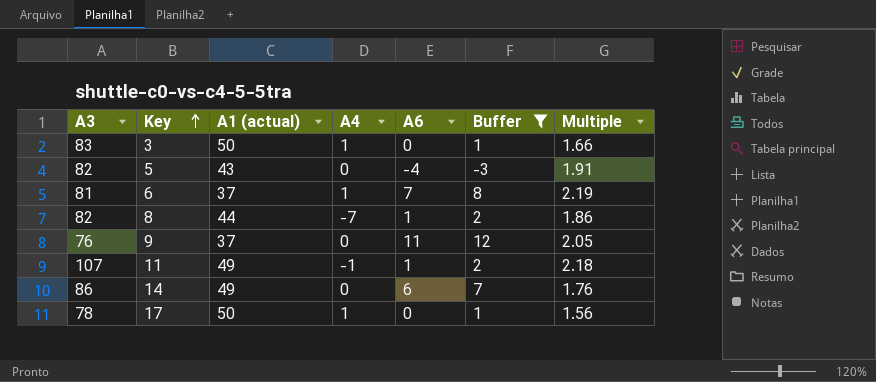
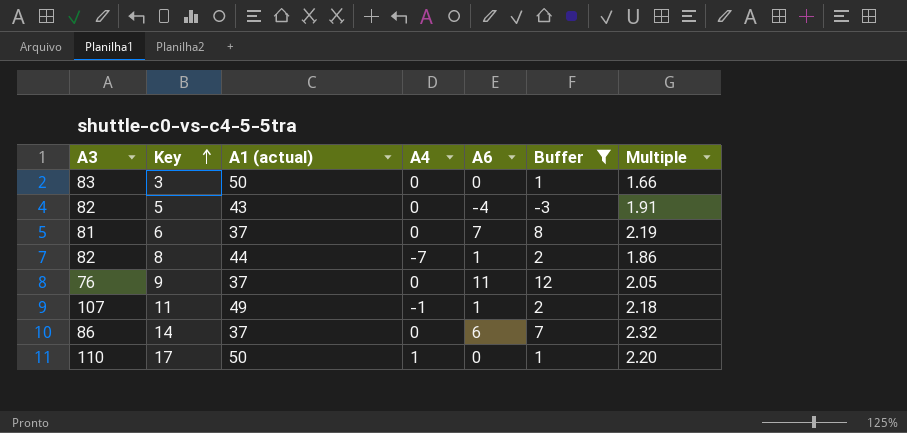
3 | A4: 1 -> 0
6 | A4: 1 -> 0
14 | A1 (actual): 49 -> 37
14 | Multiple: 1.76 -> 2.32
17 | A3: 78 -> 110
17 | Multiple: 1.56 -> 2.20

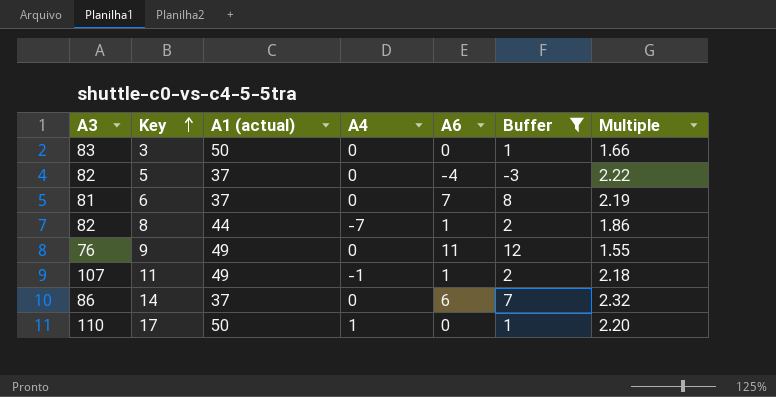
5 | A1 (actual): 43 -> 37
5 | Multiple: 1.91 -> 2.22
9 | A1 (actual): 37 -> 49
9 | Multiple: 2.05 -> 1.55

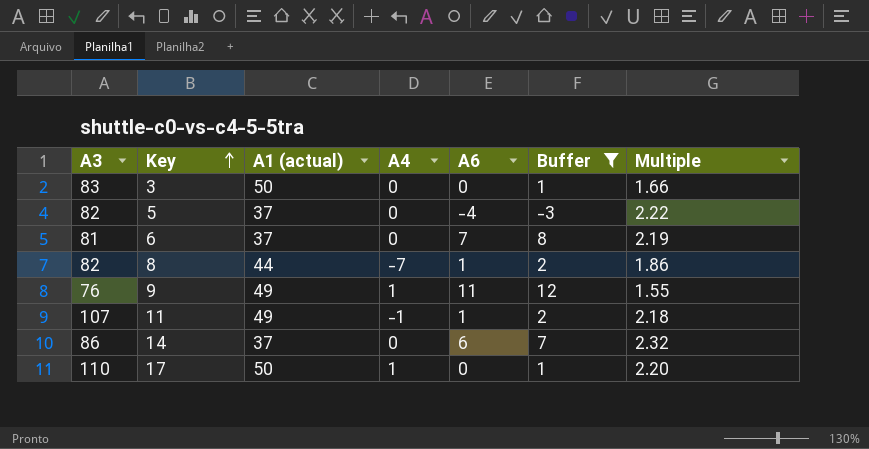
9 | A4: 0 -> 1

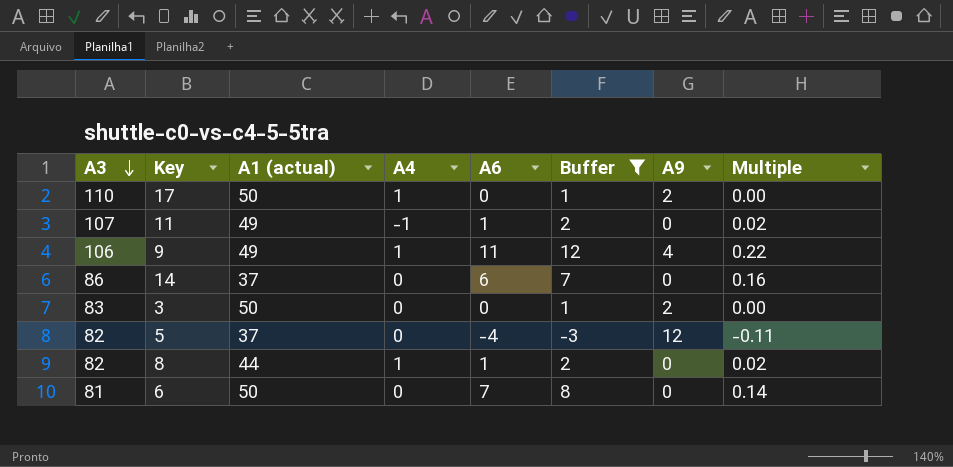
row order: Key ascending -> A3 descending
column A9 | position: none -> 7
column Multiple | formula: [A3] / [A1 (actual)] -> [A6] / [A1 (actual)]
9 | A3: 76 -> 106
8 | A4: -7 -> 1
6 | A1 (actual): 37 -> 50

